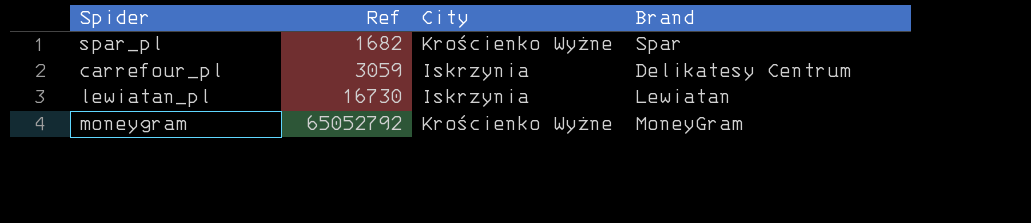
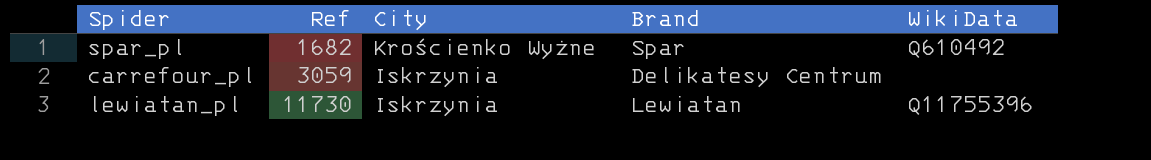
column WikiData | position: none -> 5
row moneygram: 65052792 | Krościenko Wyżne | MoneyGram -> none
lewiatan_pl | Ref: 16730 -> 11730

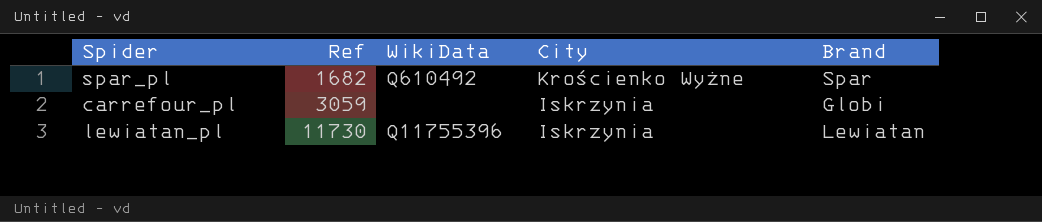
column WikiData | position: 5 -> 3
carrefour_pl | Brand: Delikatesy Centrum -> Globi

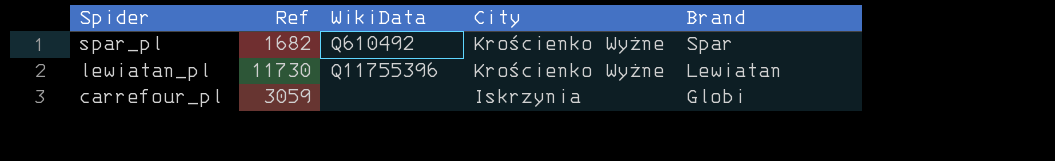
row order: Ref ascending -> Spider descending
lewiatan_pl | City: Iskrzynia -> Krościenko Wyżne

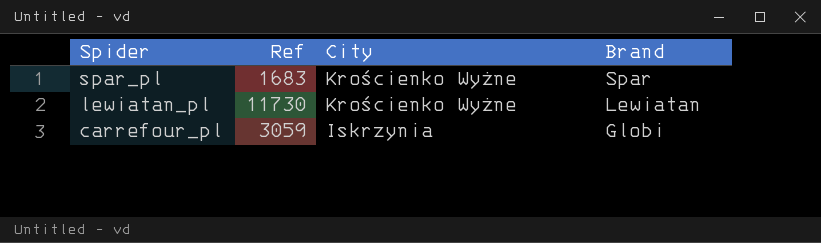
column WikiData | position: 3 -> none
spar_pl | Ref: 1682 -> 1683

